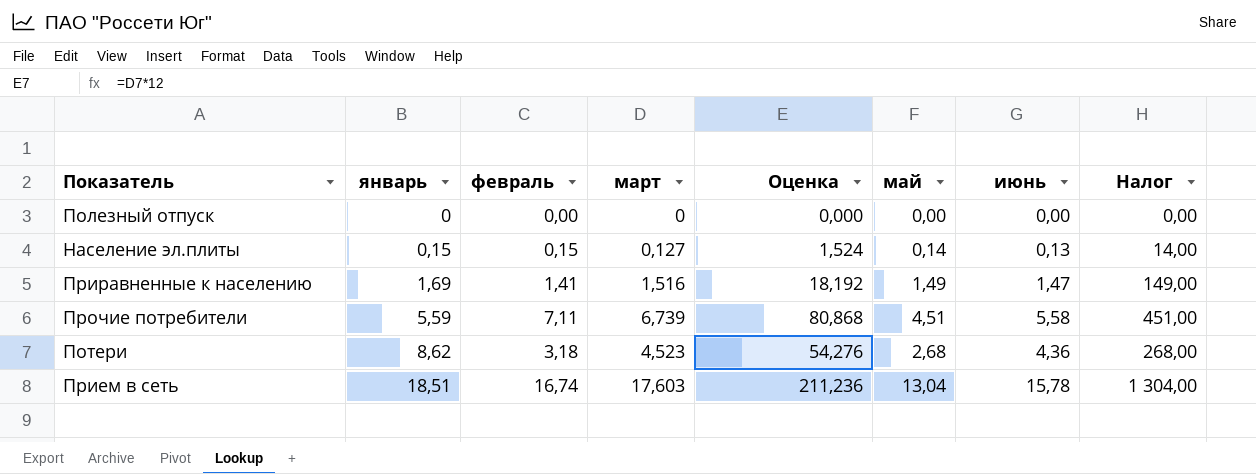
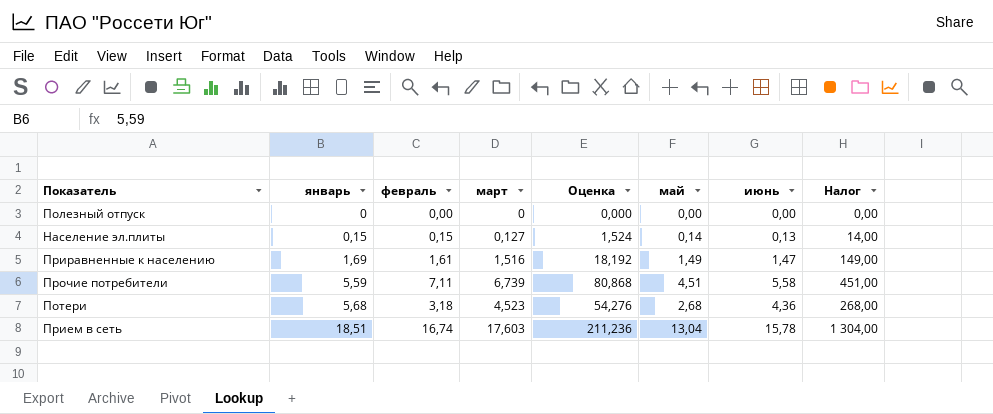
Приравненные к населению | февраль: 1,41 -> 1,61
Потери | январь: 8,62 -> 5,68

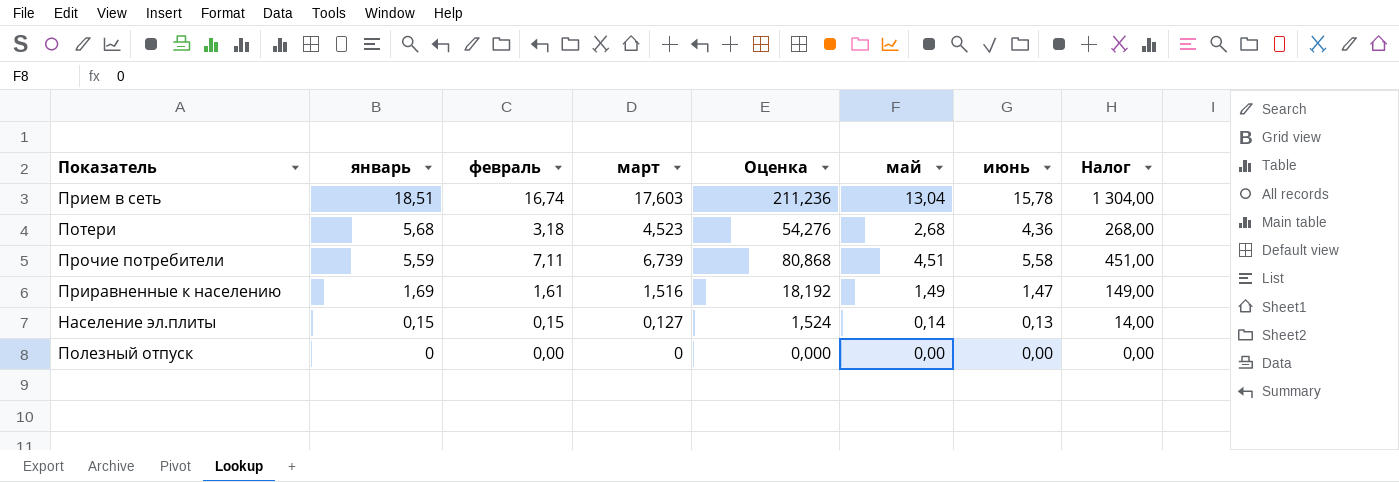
row order: январь ascending -> январь descending

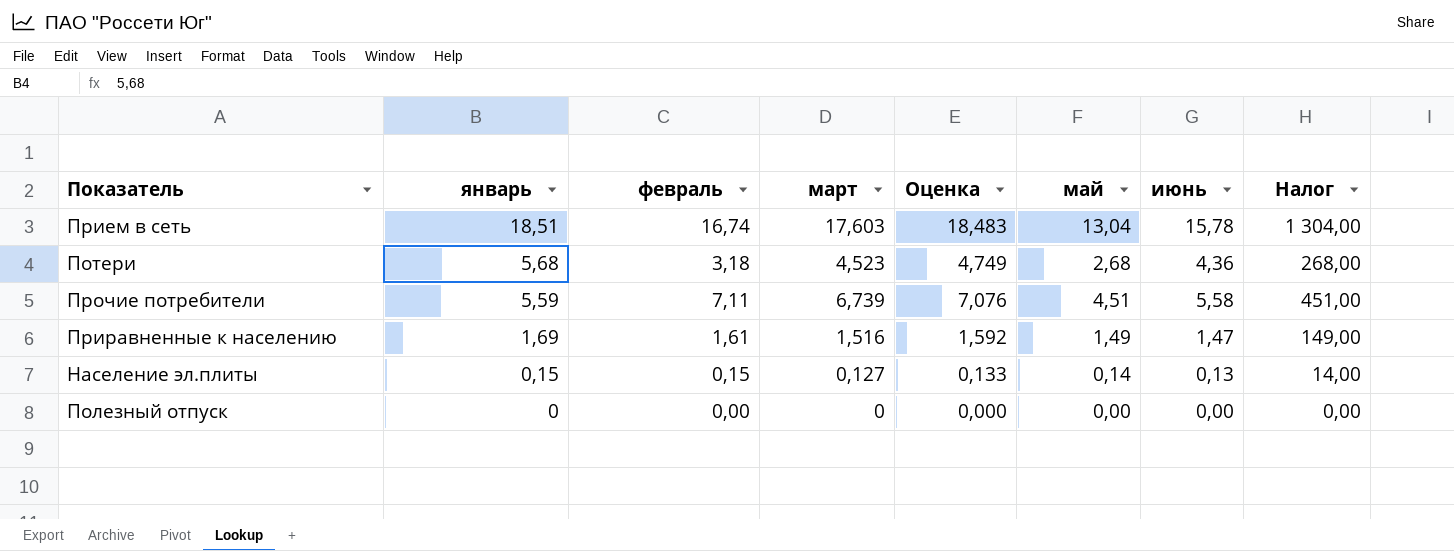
column Оценка | formula: [март] * 12 -> [март] * 1,05

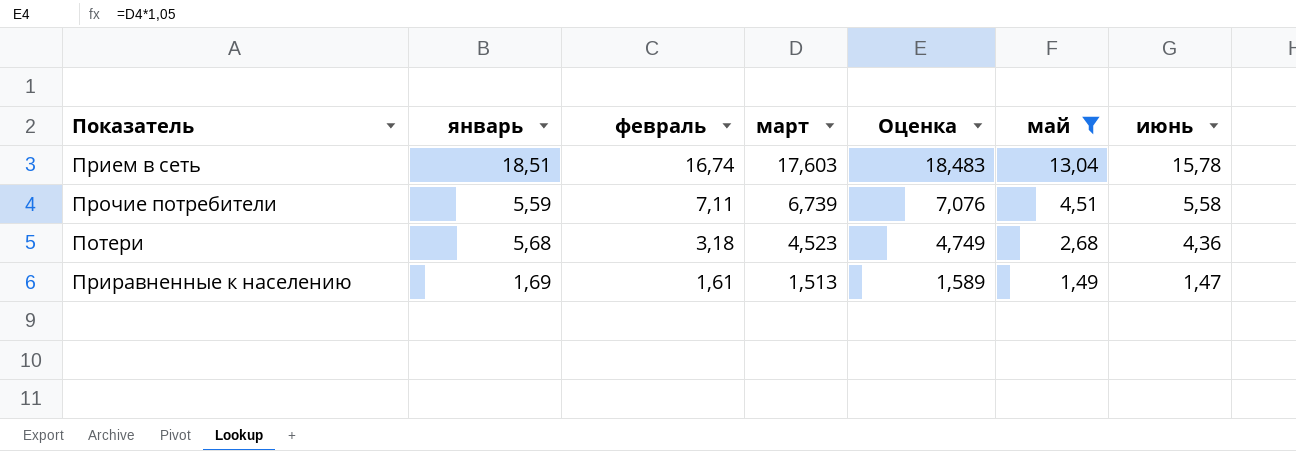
filter: none -> май >= 1,49
row order: январь descending -> февраль descending
column Налог | formula: [май] * 100 -> none
Приравненные к населению | март: 1,516 -> 1,513
Приравненные к населению | Оценка: 1,592 -> 1,589

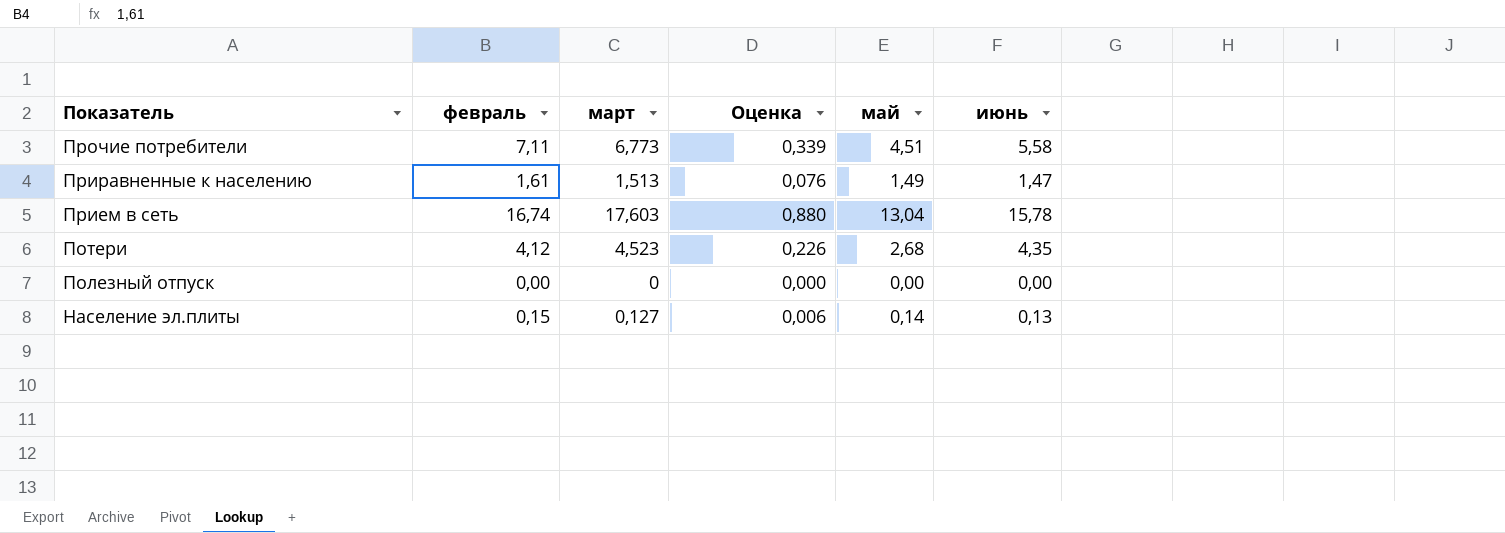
filter: май >= 1,49 -> none
row order: февраль descending -> Показатель descending
column январь | position: 2 -> none
column Оценка | formula: [март] * 1,05 -> [март] * 0,05
Прочие потребители | март: 6,739 -> 6,773
Потери | февраль: 3,18 -> 4,12
Потери | июнь: 4,36 -> 4,35

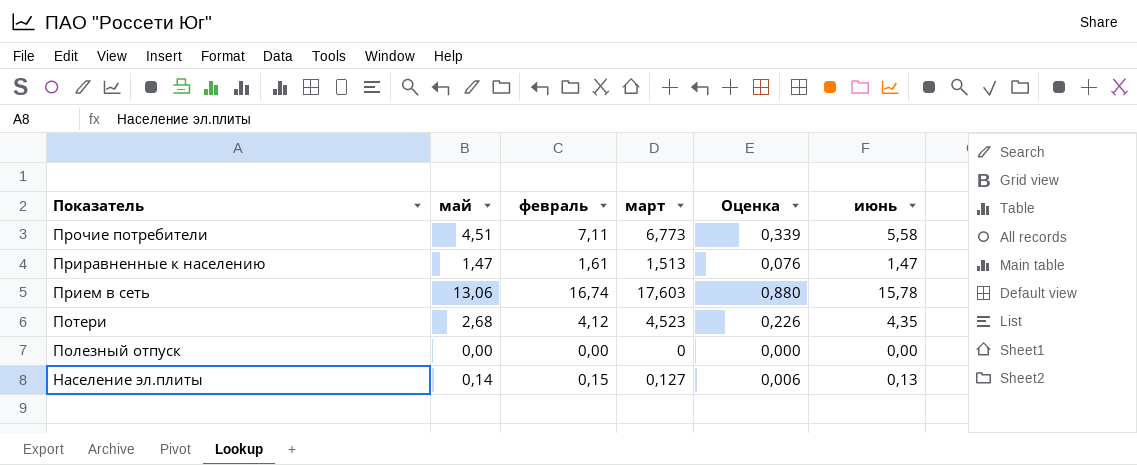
column май | position: 5 -> 2
Приравненные к населению | май: 1,49 -> 1,47
Прием в сеть | май: 13,04 -> 13,06

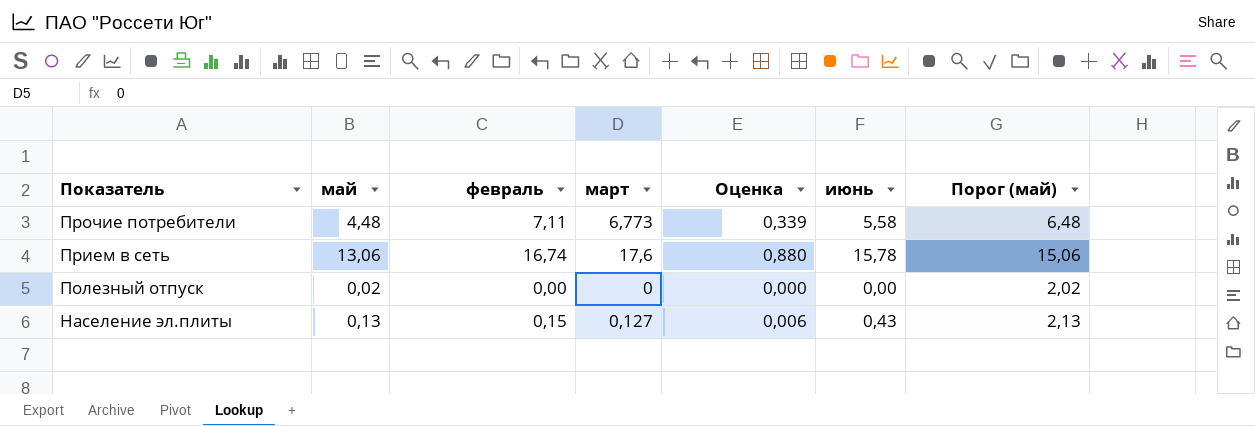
column Порог (май) | formula: none -> [май] + 2
row Приравненные к населению: 1,47 | 1,61 | 1,513 | 0,076 | 1,47 -> none
row Потери: 2,68 | 4,12 | 4,523 | 0,226 | 4,35 -> none
Прочие потребители | май: 4,51 -> 4,48
Прием в сеть | март: 17,603 -> 17,6
Полезный отпуск | май: 0,00 -> 0,02
Население эл.плиты | май: 0,14 -> 0,13
Население эл.плиты | июнь: 0,13 -> 0,43

